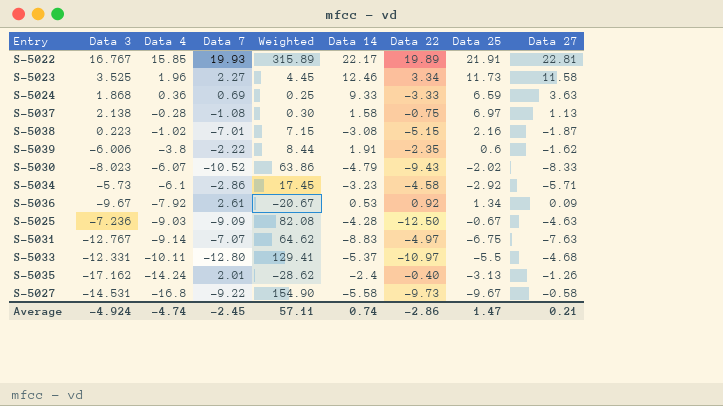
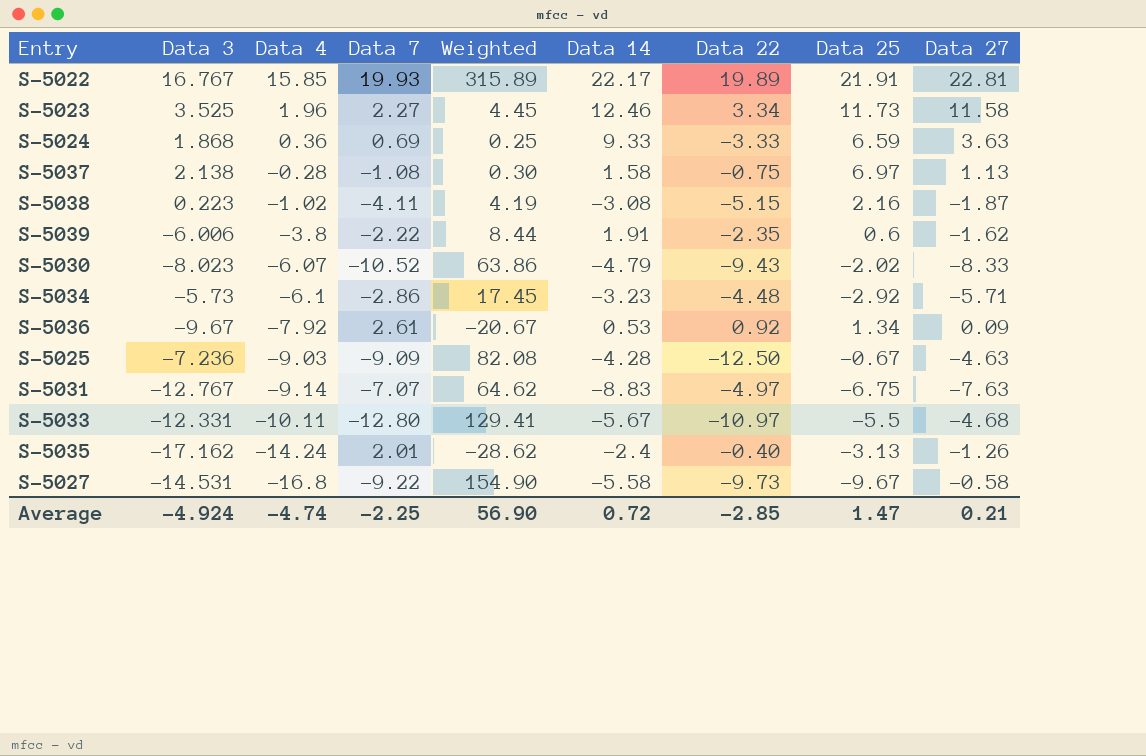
S-5038 | Data 7: -7.01 -> -4.11
S-5038 | Weighted: 7.15 -> 4.19
S-5034 | Data 22: -4.58 -> -4.48
S-5033 | Data 14: -5.37 -> -5.67
Average | Data 7: -2.45 -> -2.25
Average | Weighted: 57.11 -> 56.90
Average | Data 14: 0.74 -> 0.72
Average | Data 22: -2.86 -> -2.85

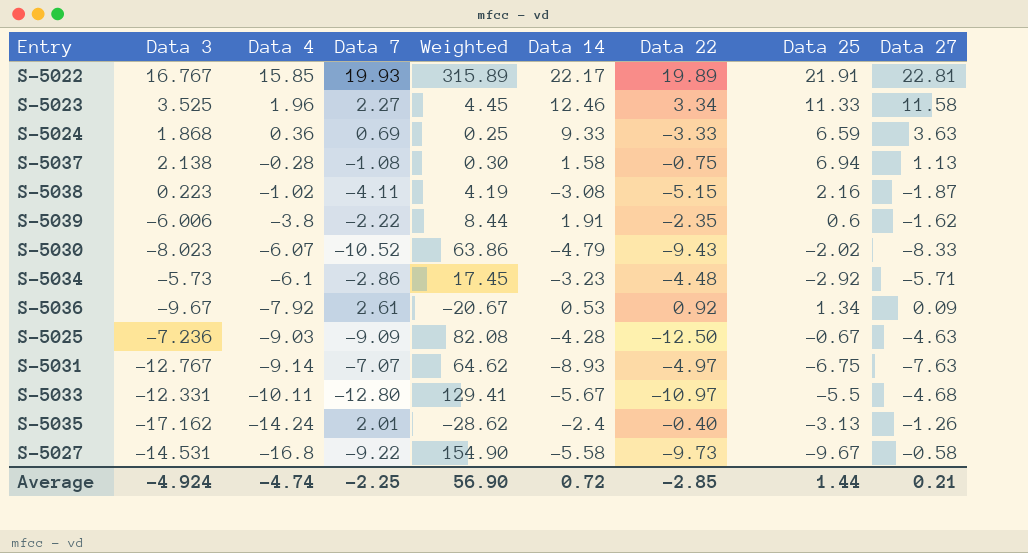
S-5023 | Data 25: 11.73 -> 11.33
S-5037 | Data 25: 6.97 -> 6.94
S-5031 | Data 14: -8.83 -> -8.93
Average | Data 25: 1.47 -> 1.44

